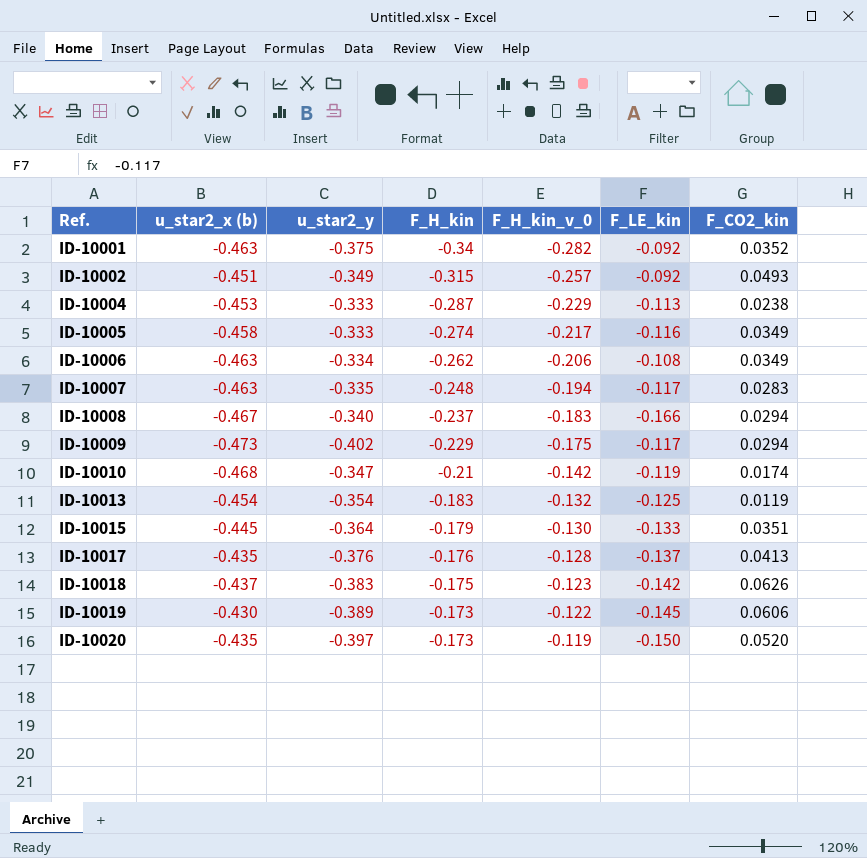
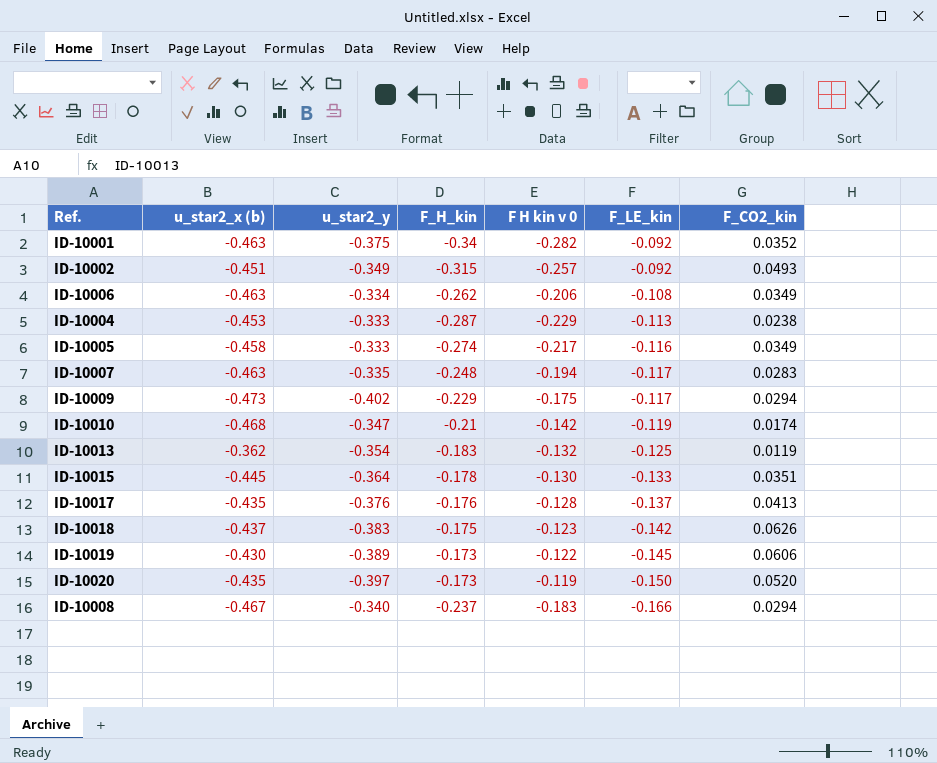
row order: Ref. ascending -> F_LE_kin descending
column name: F_H_kin_v_0 -> F H kin v 0
ID-10013 | u_star2_x (b): -0.454 -> -0.362
ID-10015 | F_H_kin: -0.179 -> -0.178

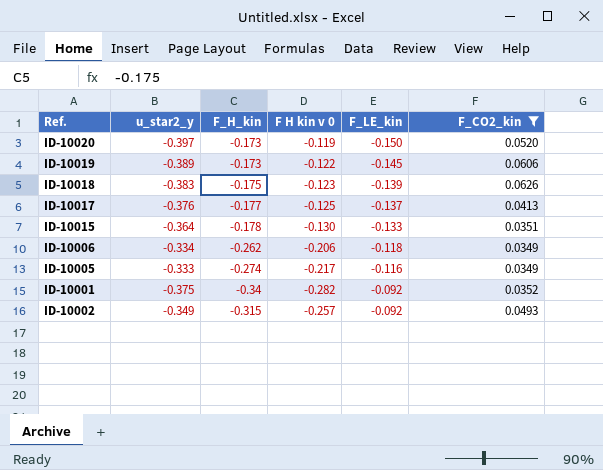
filter: none -> F_CO2_kin >= 0.0349
row order: F_LE_kin descending -> F_LE_kin ascending
column u_star2_x (b) | position: 2 -> none
ID-10018 | F_LE_kin: -0.142 -> -0.139
ID-10017 | F_H_kin: -0.176 -> -0.177
ID-10017 | F H kin v 0: -0.128 -> -0.125
ID-10006 | F_LE_kin: -0.108 -> -0.118

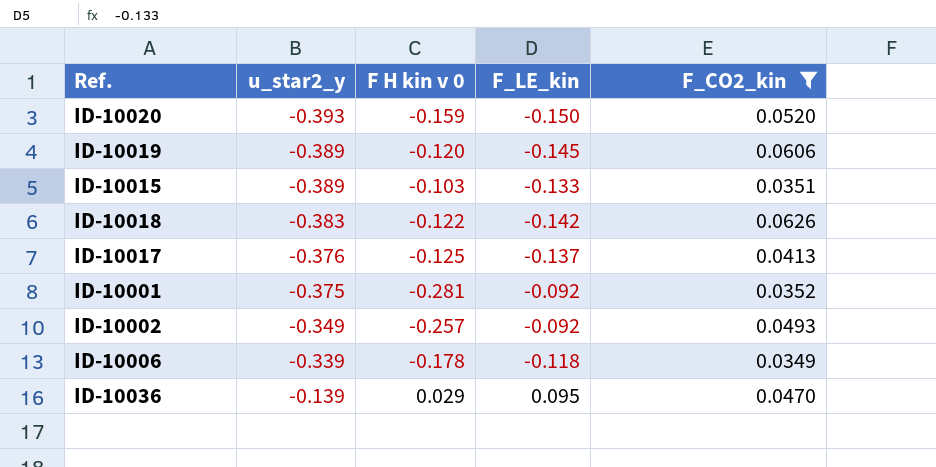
row order: F_LE_kin ascending -> u_star2_y ascending
column F_H_kin | position: 3 -> none
row ID-10005: -0.333 | -0.274 | -0.217 | -0.116 | 0.0349 -> none
ID-10020 | u_star2_y: -0.397 -> -0.393
ID-10020 | F H kin v 0: -0.119 -> -0.159
ID-10019 | F H kin v 0: -0.122 -> -0.120
ID-10015 | u_star2_y: -0.364 -> -0.389
ID-10015 | F H kin v 0: -0.130 -> -0.103
ID-10018 | F H kin v 0: -0.123 -> -0.122
ID-10018 | F_LE_kin: -0.139 -> -0.142
ID-10001 | F H kin v 0: -0.282 -> -0.281
ID-10006 | u_star2_y: -0.334 -> -0.339
ID-10006 | F H kin v 0: -0.206 -> -0.178
row ID-10036: none -> -0.139 | 0.029 | 0.095 | 0.0470

